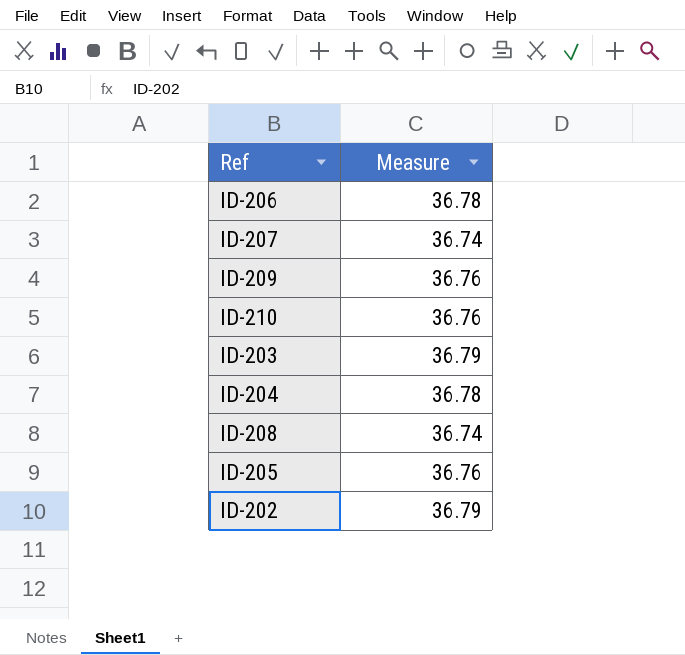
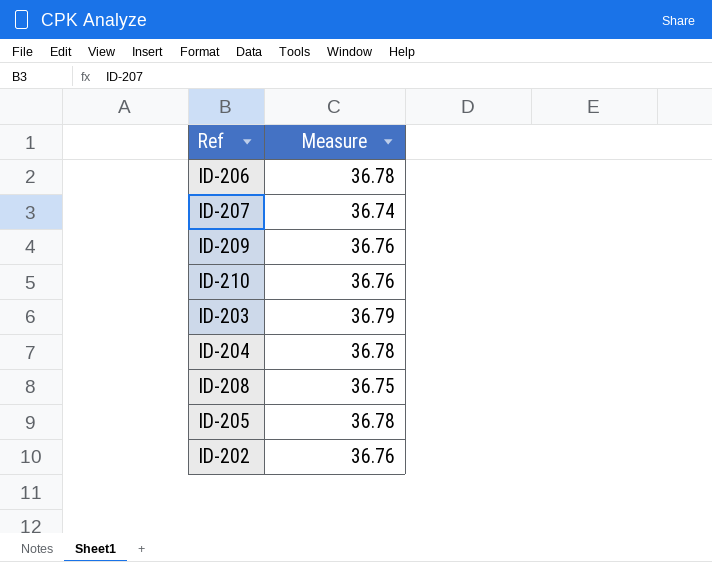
ID-208 | Measure: 36.74 -> 36.75
ID-205 | Measure: 36.76 -> 36.78
ID-202 | Measure: 36.79 -> 36.76

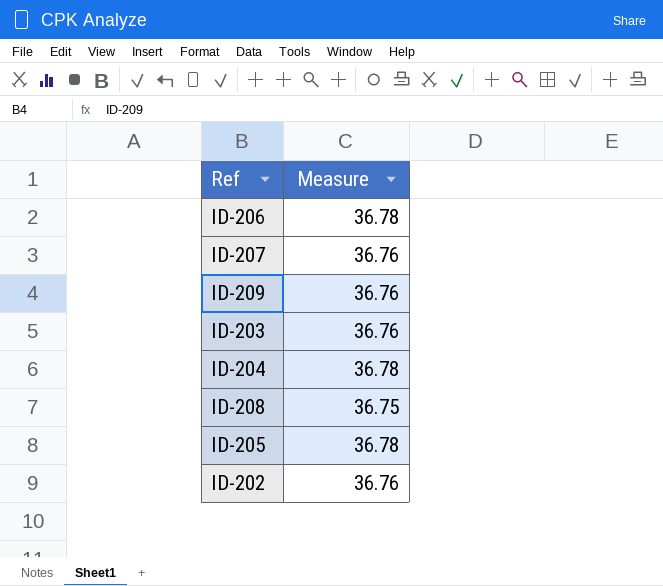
row ID-210: 36.76 -> none
ID-207 | Measure: 36.74 -> 36.76
ID-203 | Measure: 36.79 -> 36.76

